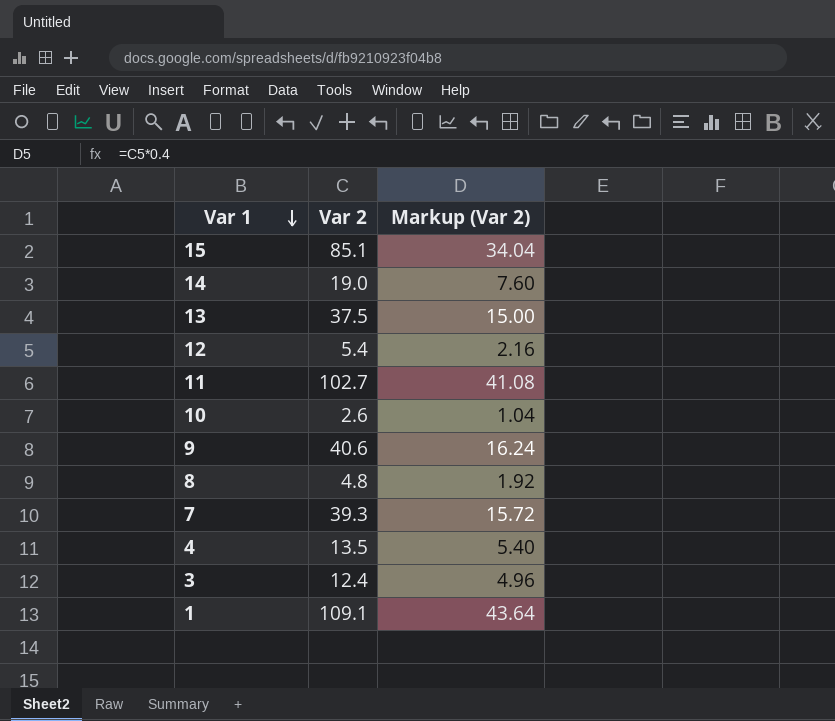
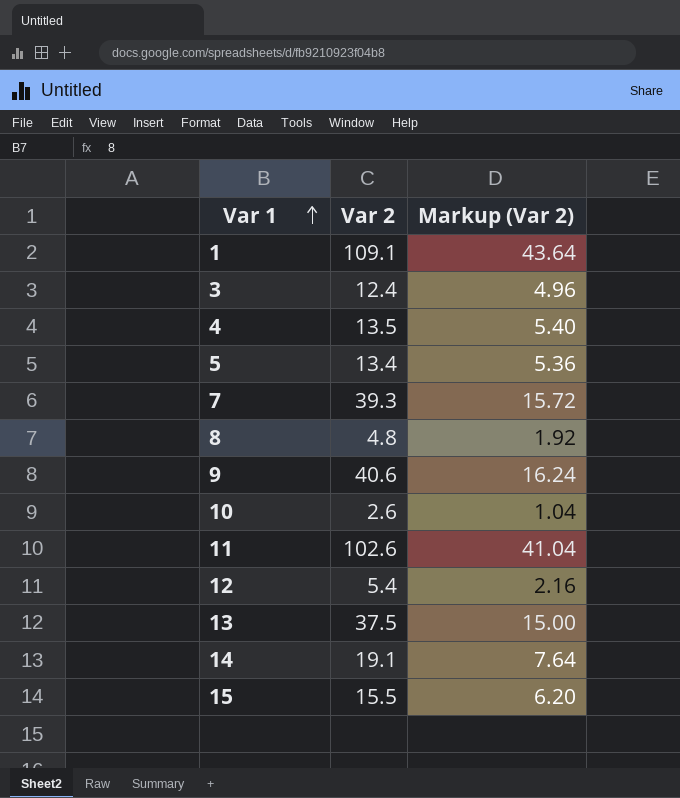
row order: Var 1 descending -> Var 1 ascending
row 5: none -> 13.4 | 5.36
11 | Var 2: 102.7 -> 102.6
11 | Markup (Var 2): 41.08 -> 41.04
14 | Var 2: 19.0 -> 19.1
14 | Markup (Var 2): 7.60 -> 7.64
15 | Var 2: 85.1 -> 15.5
15 | Markup (Var 2): 34.04 -> 6.20

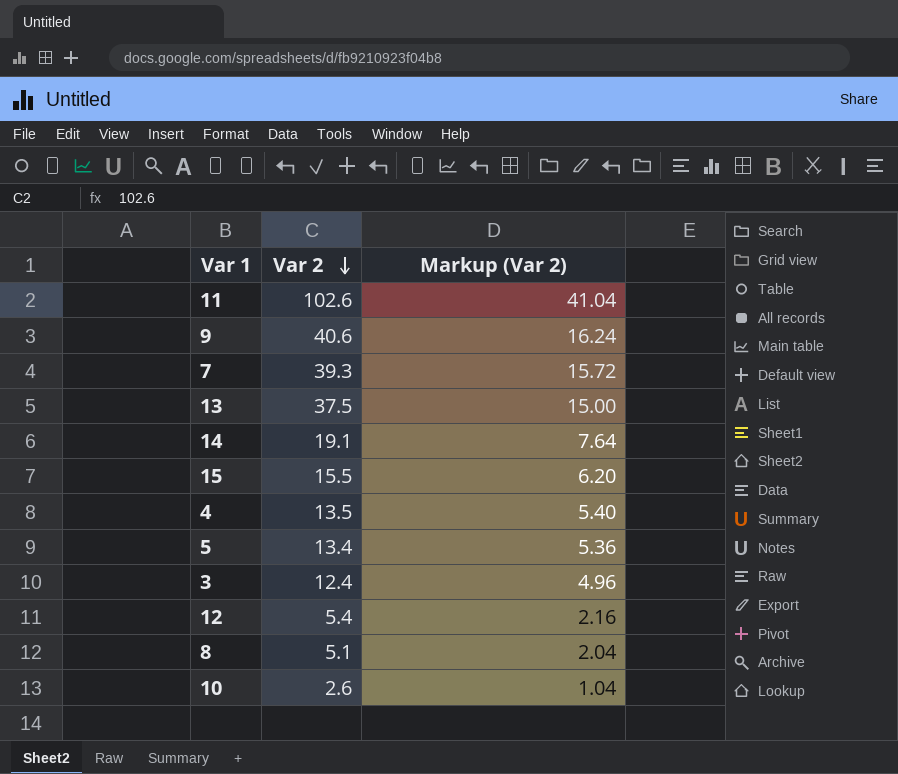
row order: Var 1 ascending -> Var 2 descending
row 1: 109.1 | 43.64 -> none
8 | Var 2: 4.8 -> 5.1
8 | Markup (Var 2): 1.92 -> 2.04

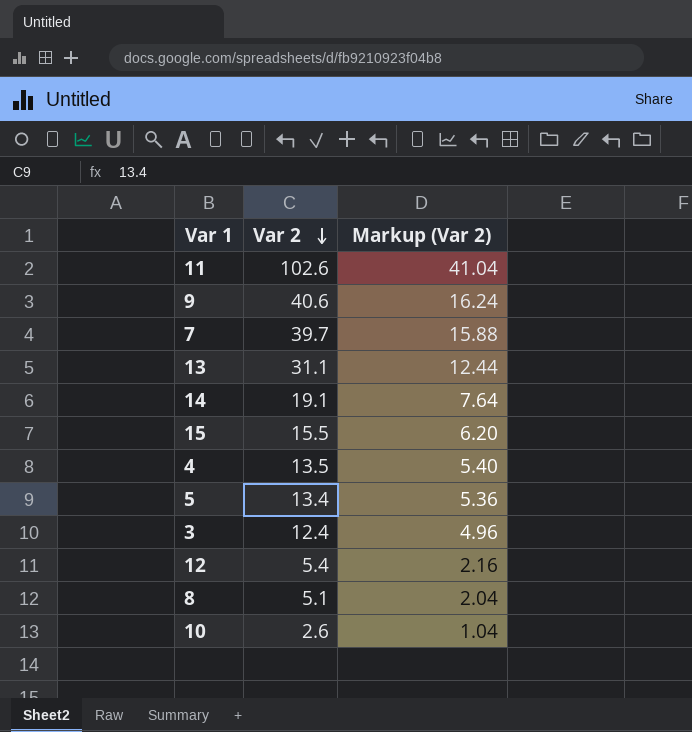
7 | Var 2: 39.3 -> 39.7
7 | Markup (Var 2): 15.72 -> 15.88
13 | Var 2: 37.5 -> 31.1
13 | Markup (Var 2): 15.00 -> 12.44

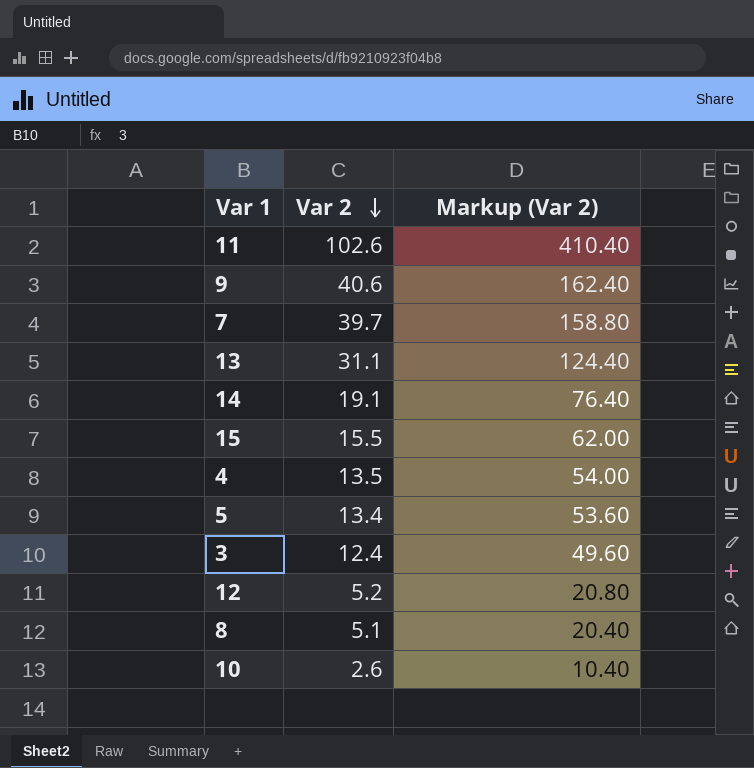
column Markup (Var 2) | formula: [Var 2] * 0.4 -> [Var 2] * 4
12 | Var 2: 5.4 -> 5.2

